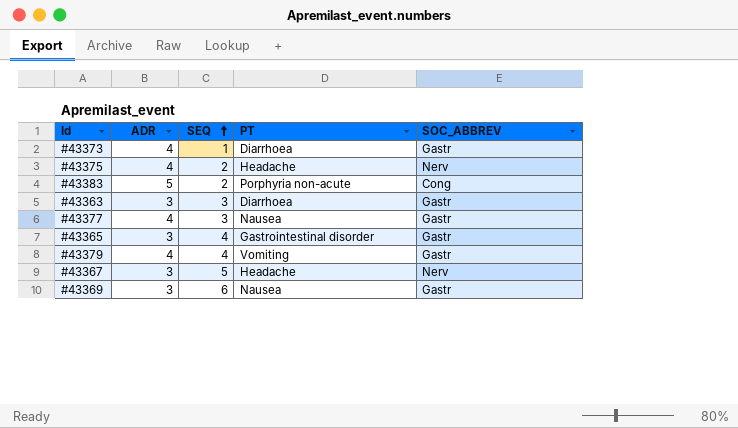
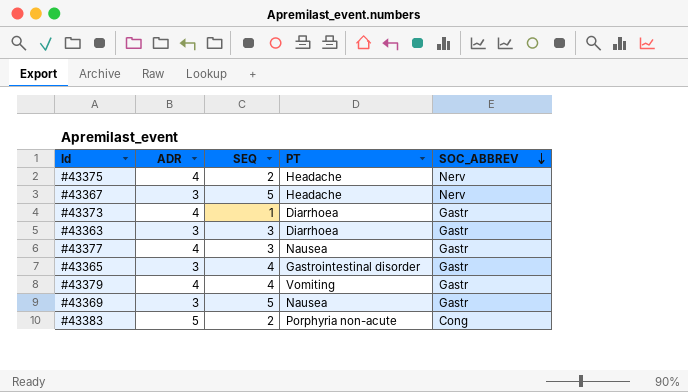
row order: SEQ ascending -> SOC_ABBREV descending
#43369 | SEQ: 6 -> 5

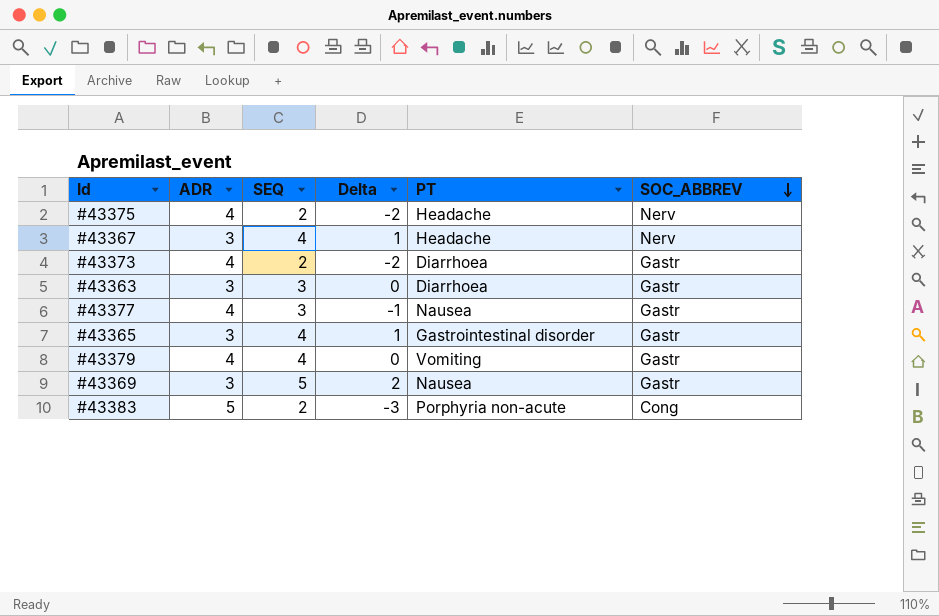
column Delta | formula: none -> [SEQ] - [ADR]
#43367 | SEQ: 5 -> 4
#43373 | SEQ: 1 -> 2

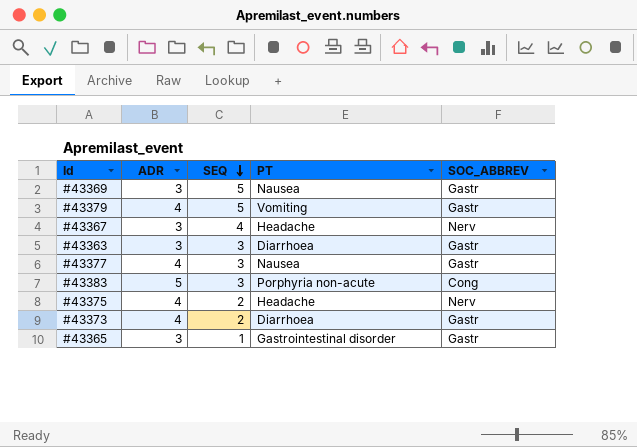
row order: SOC_ABBREV descending -> SEQ descending
column Delta | formula: [SEQ] - [ADR] -> none
#43379 | SEQ: 4 -> 5
#43383 | SEQ: 2 -> 3
#43365 | SEQ: 4 -> 1

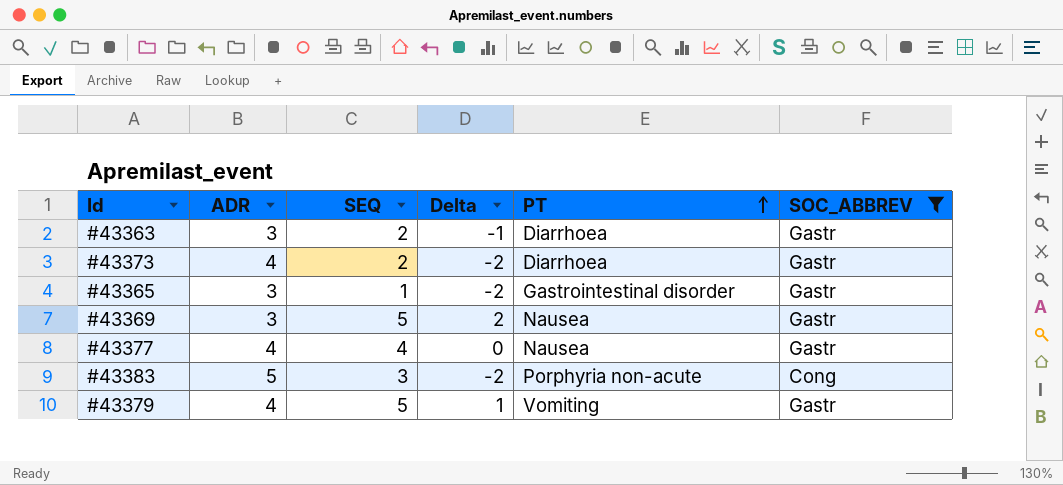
filter: none -> SOC_ABBREV != Nerv
row order: SEQ descending -> PT ascending
column Delta | formula: none -> [SEQ] - [ADR]
#43363 | SEQ: 3 -> 2
#43377 | SEQ: 3 -> 4

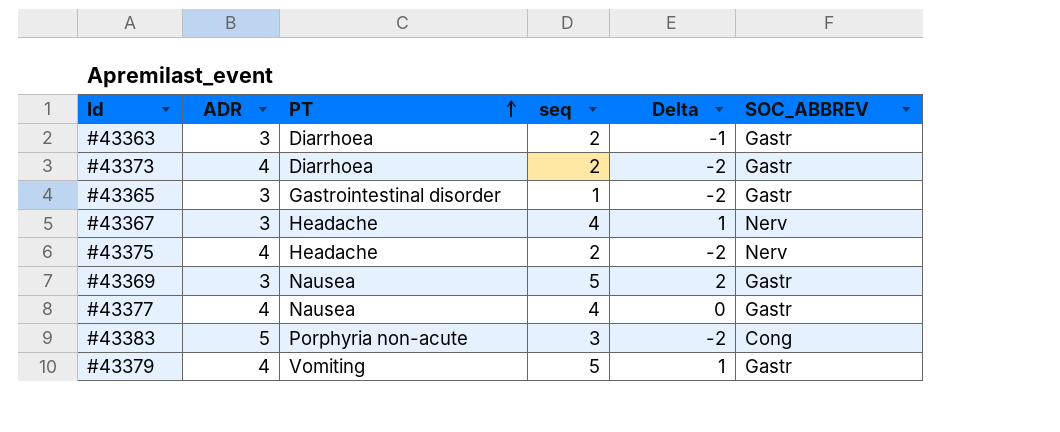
filter: SOC_ABBREV != Nerv -> none
column PT | position: 5 -> 3
column name: SEQ -> seq

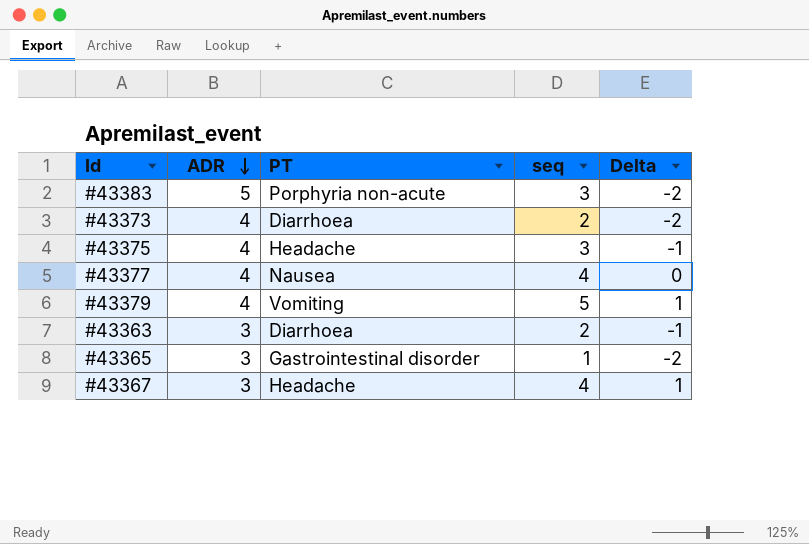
row order: PT ascending -> ADR descending
column SOC_ABBREV | position: 6 -> none
row #43369: 3 | Nausea | 5 | 2 | Gastr -> none
#43375 | seq: 2 -> 3
#43375 | Delta: -2 -> -1

